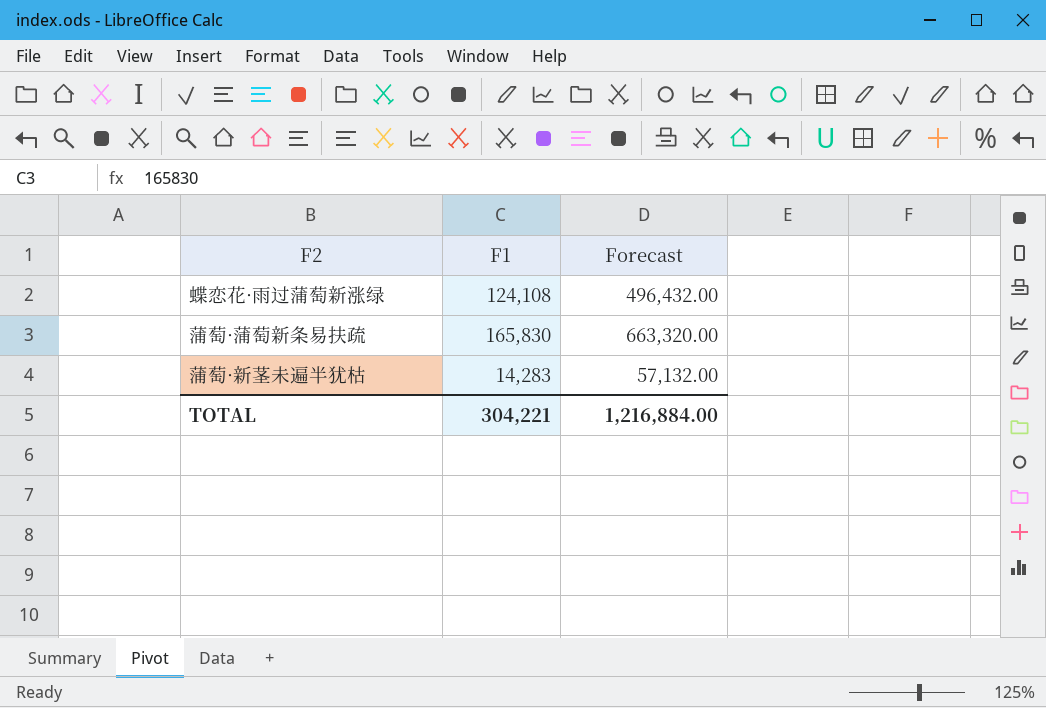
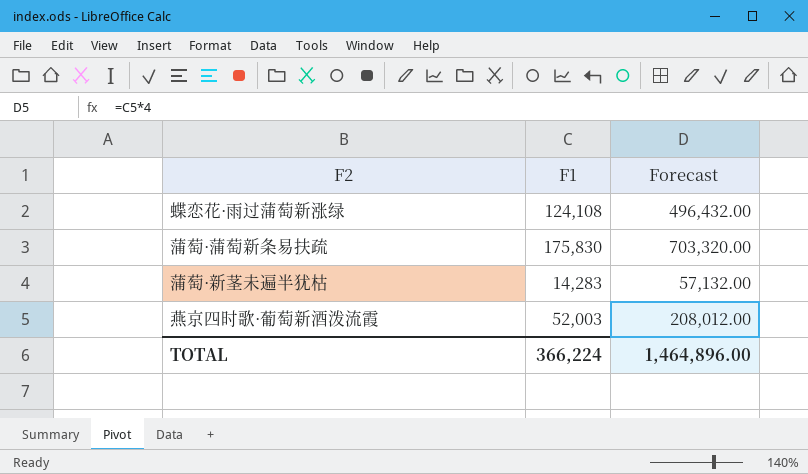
蒲萄·蒲萄新条易扶疏 | F1: 165,830 -> 175,830
蒲萄·蒲萄新条易扶疏 | Forecast: 663,320.00 -> 703,320.00
row 燕京四时歌·葡萄新酒泼流霞: none -> 52,003 | 208,012.00
TOTAL | F1: 304,221 -> 366,224
TOTAL | Forecast: 1,216,884.00 -> 1,464,896.00

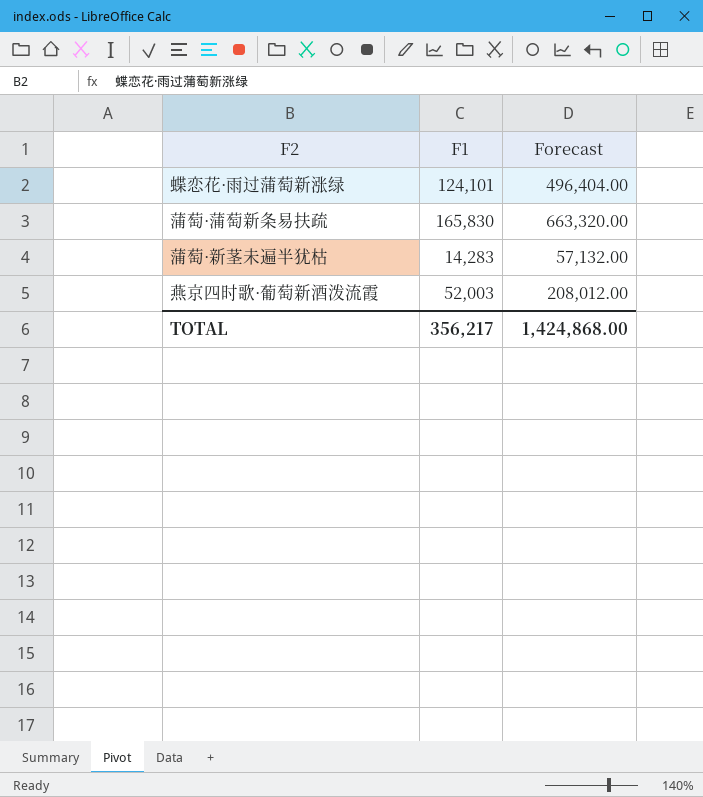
蝶恋花·雨过蒲萄新涨绿 | F1: 124,108 -> 124,101
蝶恋花·雨过蒲萄新涨绿 | Forecast: 496,432.00 -> 496,404.00
蒲萄·蒲萄新条易扶疏 | F1: 175,830 -> 165,830
蒲萄·蒲萄新条易扶疏 | Forecast: 703,320.00 -> 663,320.00
TOTAL | F1: 366,224 -> 356,217
TOTAL | Forecast: 1,464,896.00 -> 1,424,868.00

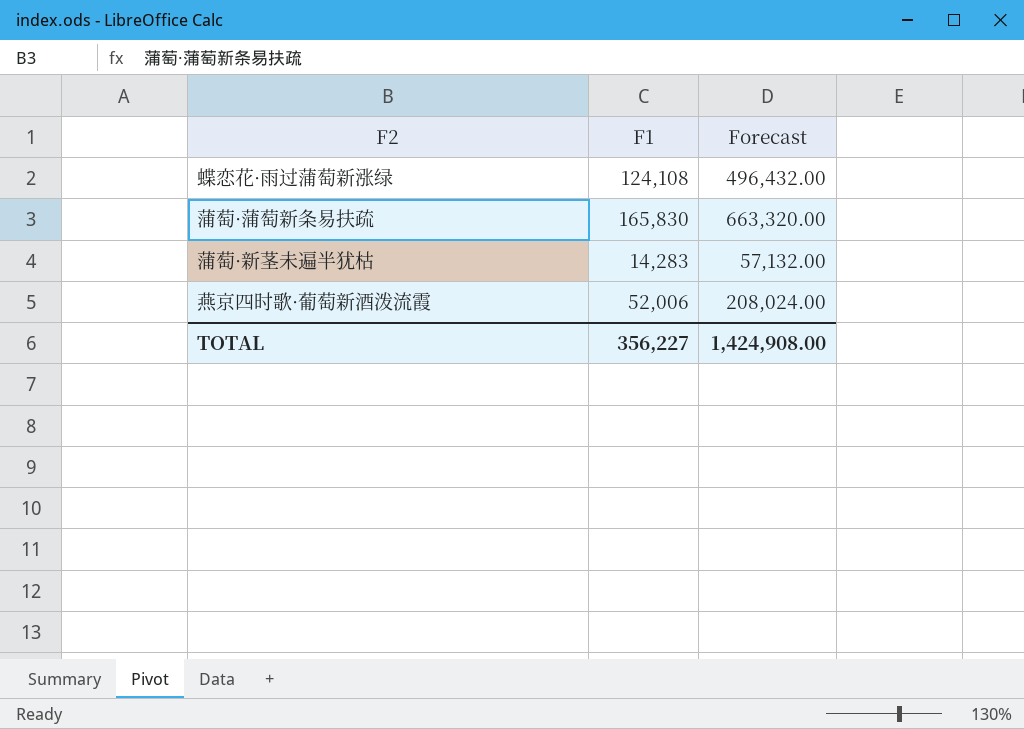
蝶恋花·雨过蒲萄新涨绿 | F1: 124,101 -> 124,108
蝶恋花·雨过蒲萄新涨绿 | Forecast: 496,404.00 -> 496,432.00
燕京四时歌·葡萄新酒泼流霞 | F1: 52,003 -> 52,006
燕京四时歌·葡萄新酒泼流霞 | Forecast: 208,012.00 -> 208,024.00
TOTAL | F1: 356,217 -> 356,227
TOTAL | Forecast: 1,424,868.00 -> 1,424,908.00

